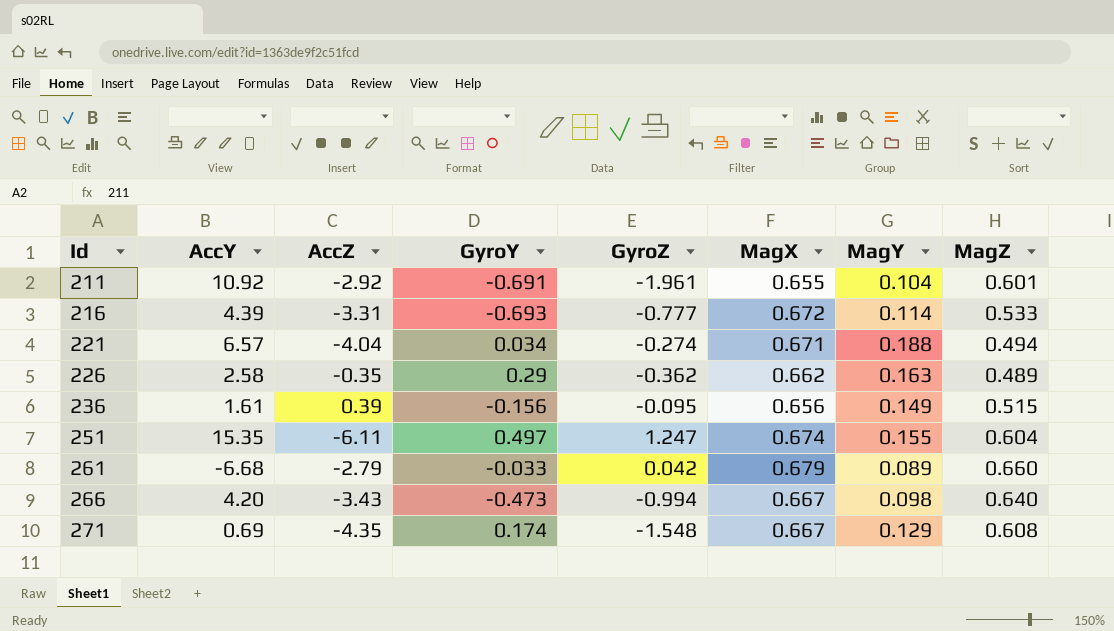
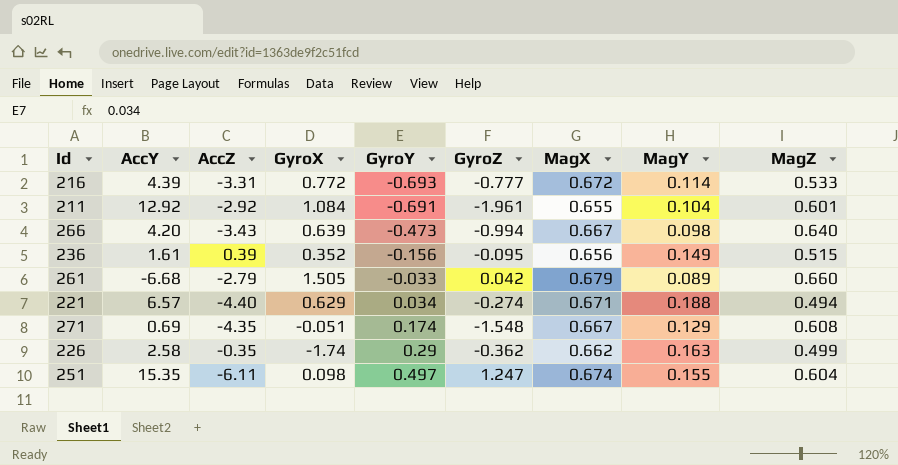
row order: Id ascending -> GyroY ascending
column GyroX | position: none -> 4
211 | AccY: 10.92 -> 12.92
221 | AccZ: -4.04 -> -4.40
226 | MagZ: 0.489 -> 0.499

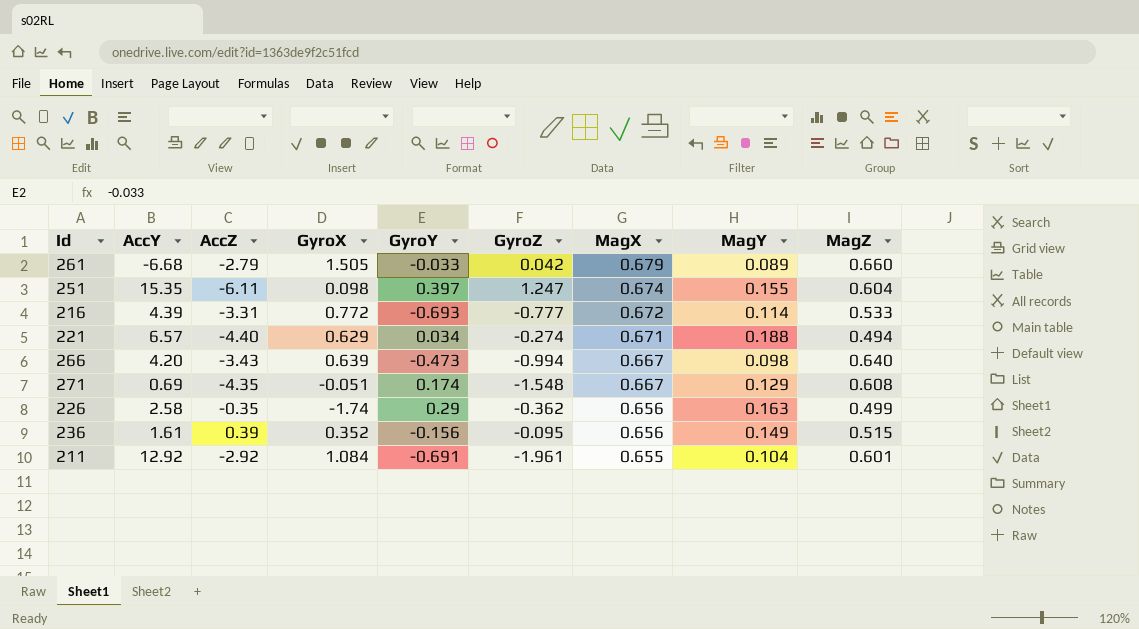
row order: GyroY ascending -> MagX descending
251 | GyroY: 0.497 -> 0.397
226 | MagX: 0.662 -> 0.656

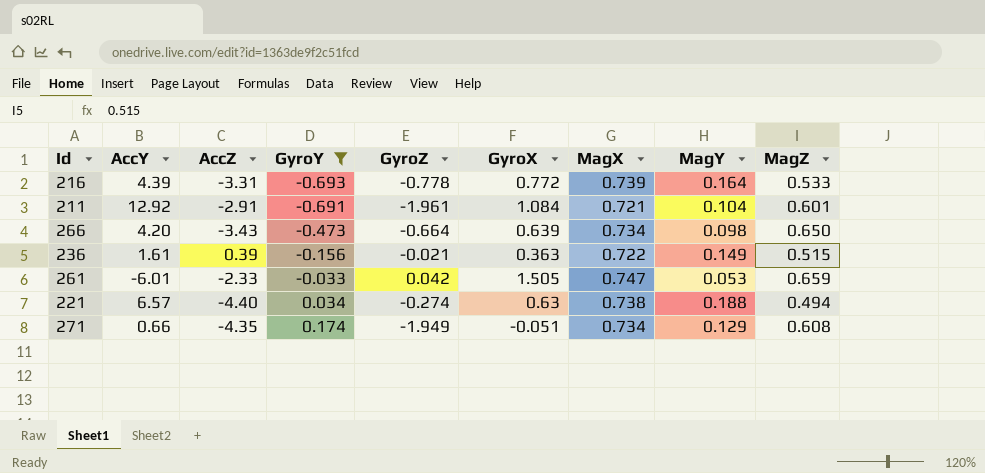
filter: none -> GyroY <= 0.174
row order: MagX descending -> GyroY ascending
column GyroX | position: 4 -> 6
216 | GyroZ: -0.777 -> -0.778
216 | MagX: 0.672 -> 0.739
216 | MagY: 0.114 -> 0.164
211 | AccZ: -2.92 -> -2.91
211 | MagX: 0.655 -> 0.721
266 | GyroZ: -0.994 -> -0.664
266 | MagX: 0.667 -> 0.734
266 | MagZ: 0.640 -> 0.650
236 | GyroZ: -0.095 -> -0.021
236 | GyroX: 0.352 -> 0.363
236 | MagX: 0.656 -> 0.722
261 | AccY: -6.68 -> -6.01
261 | AccZ: -2.79 -> -2.33
261 | MagX: 0.679 -> 0.747
261 | MagY: 0.089 -> 0.053
261 | MagZ: 0.660 -> 0.659
221 | GyroX: 0.629 -> 0.63
221 | MagX: 0.671 -> 0.738
271 | AccY: 0.69 -> 0.66
271 | GyroZ: -1.548 -> -1.949
271 | MagX: 0.667 -> 0.734

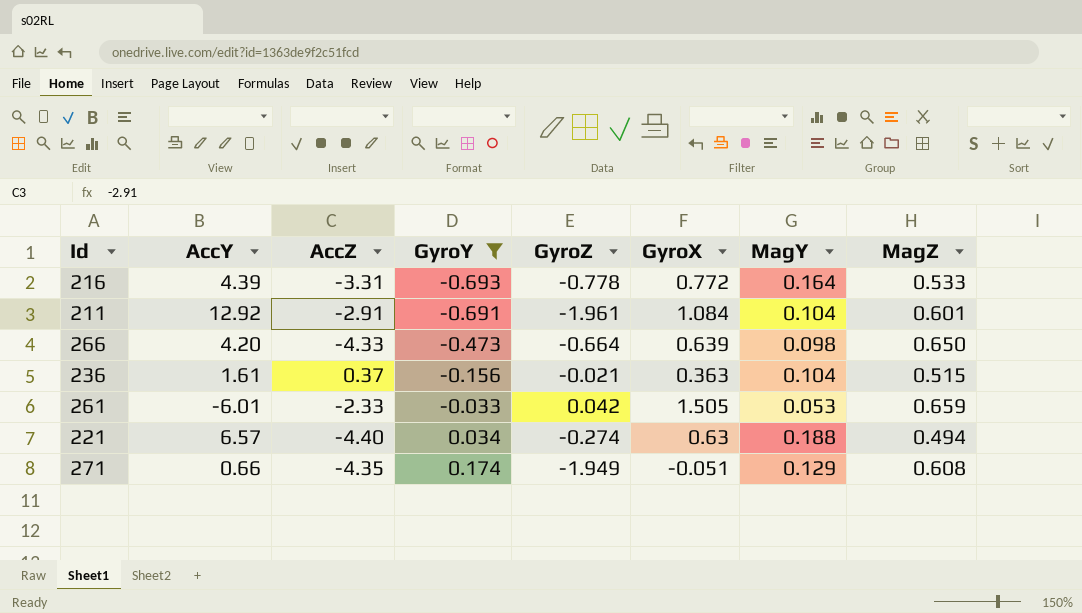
column MagX | position: 7 -> none
266 | AccZ: -3.43 -> -4.33
236 | AccZ: 0.39 -> 0.37
236 | MagY: 0.149 -> 0.104

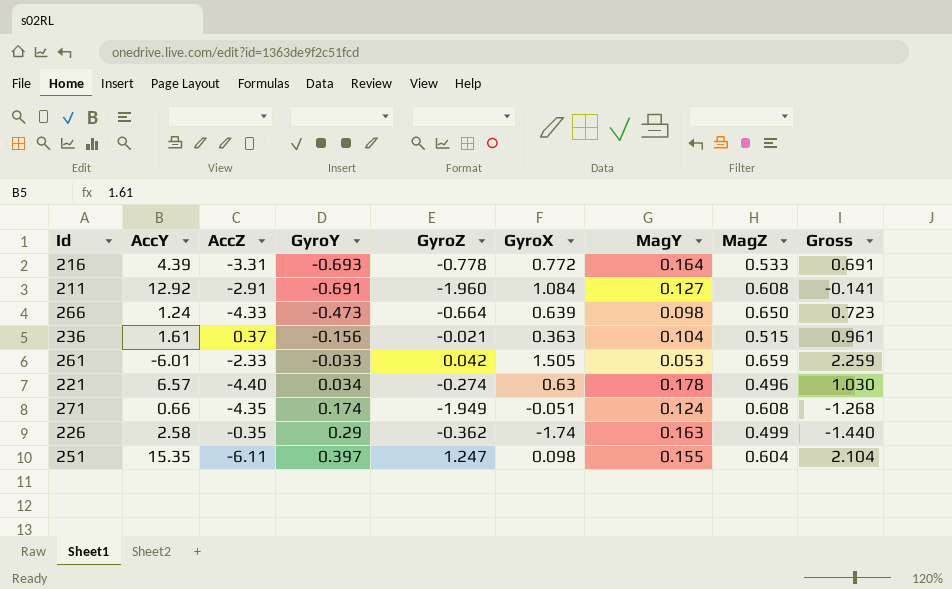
filter: GyroY <= 0.174 -> none
column Gross | formula: none -> [GyroZ] + [GyroX] + [MagY] + [MagZ]
211 | GyroZ: -1.961 -> -1.960
211 | MagY: 0.104 -> 0.127
211 | MagZ: 0.601 -> 0.608
266 | AccY: 4.20 -> 1.24
221 | MagY: 0.188 -> 0.178
221 | MagZ: 0.494 -> 0.496
271 | MagY: 0.129 -> 0.124

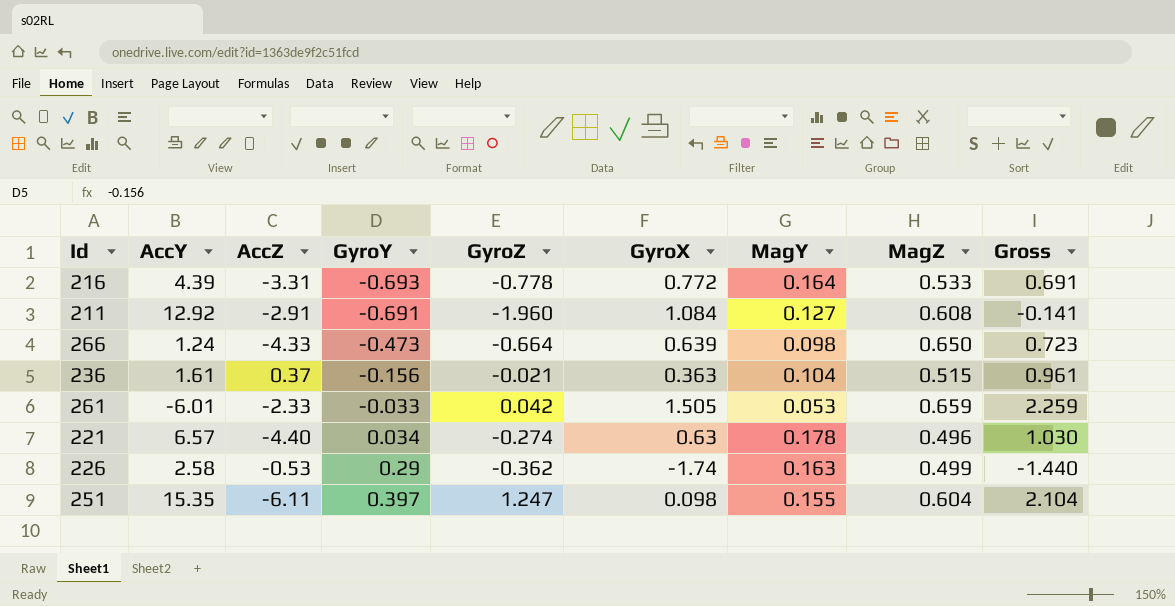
row 271: 0.66 | -4.35 | 0.174 | -1.949 | -0.051 | 0.124 | 0.608 | -1.268 -> none
226 | AccZ: -0.35 -> -0.53

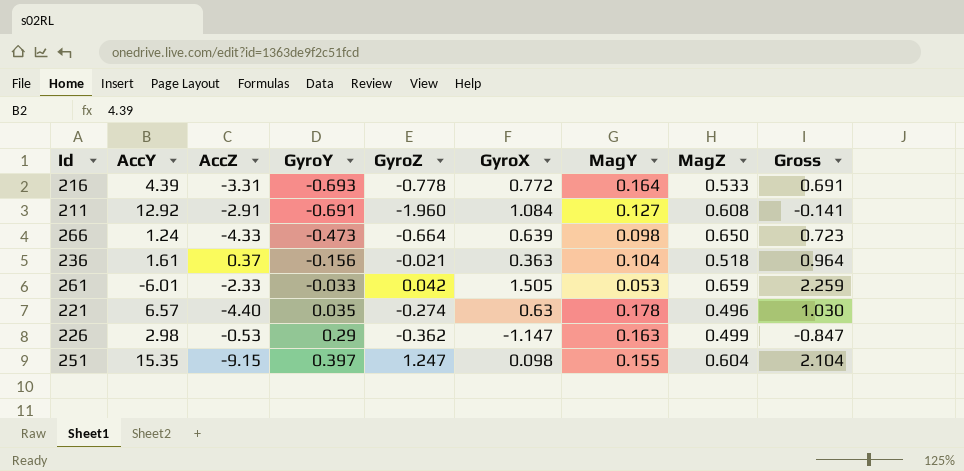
236 | MagZ: 0.515 -> 0.518
236 | Gross: 0.961 -> 0.964
221 | GyroY: 0.034 -> 0.035
226 | AccY: 2.58 -> 2.98
226 | GyroX: -1.74 -> -1.147
226 | Gross: -1.440 -> -0.847
251 | AccZ: -6.11 -> -9.15

